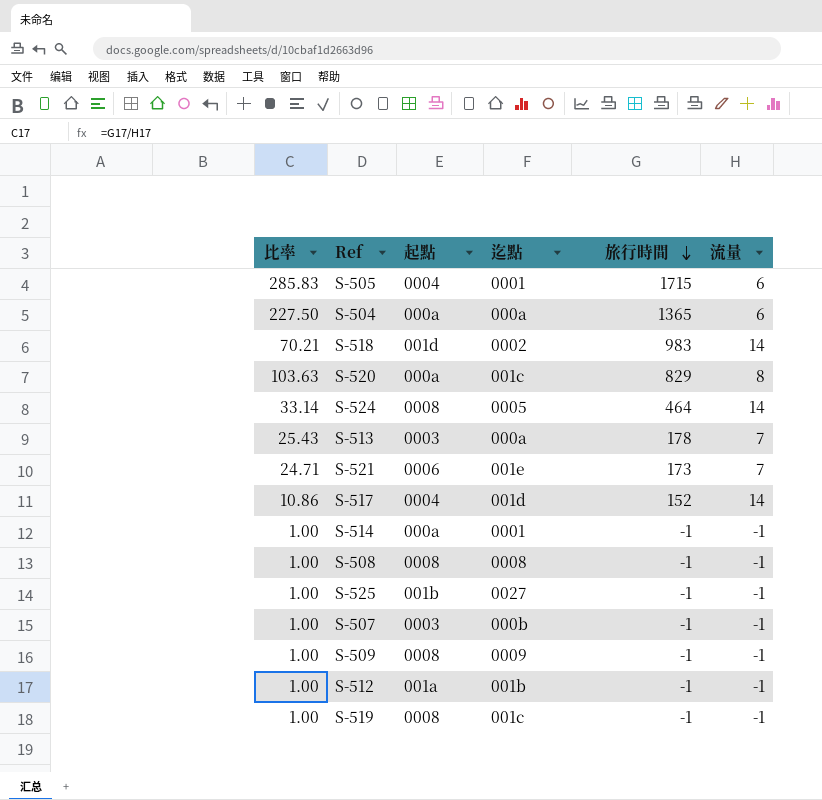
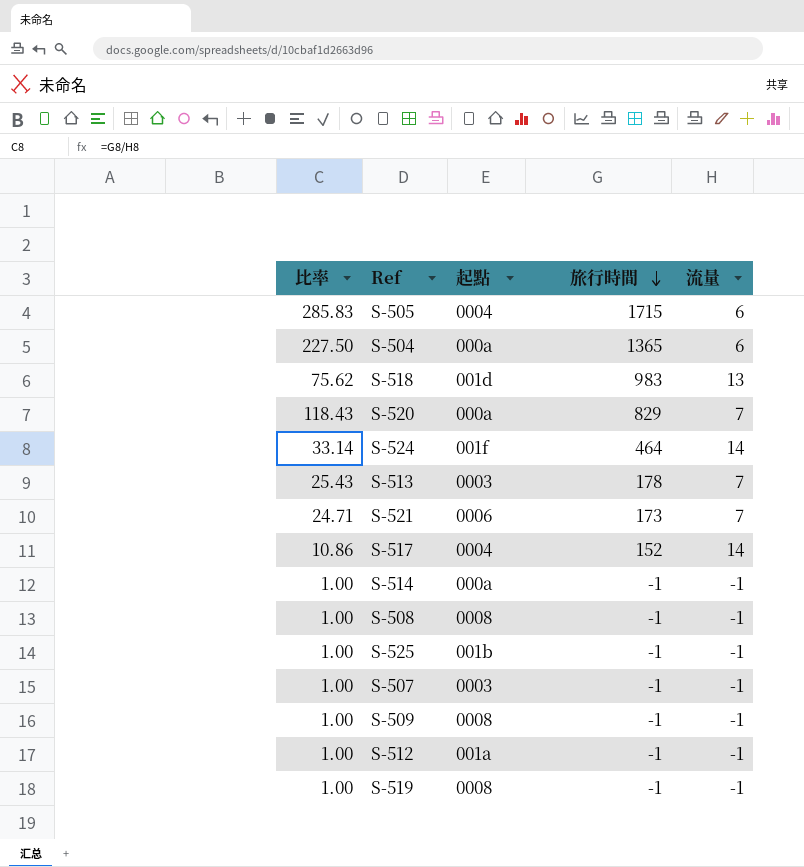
column 迄點 | position: 4 -> none
S-518 | 比率: 70.21 -> 75.62
S-518 | 流量: 14 -> 13
S-520 | 比率: 103.63 -> 118.43
S-520 | 流量: 8 -> 7
S-524 | 起點: 0008 -> 001f

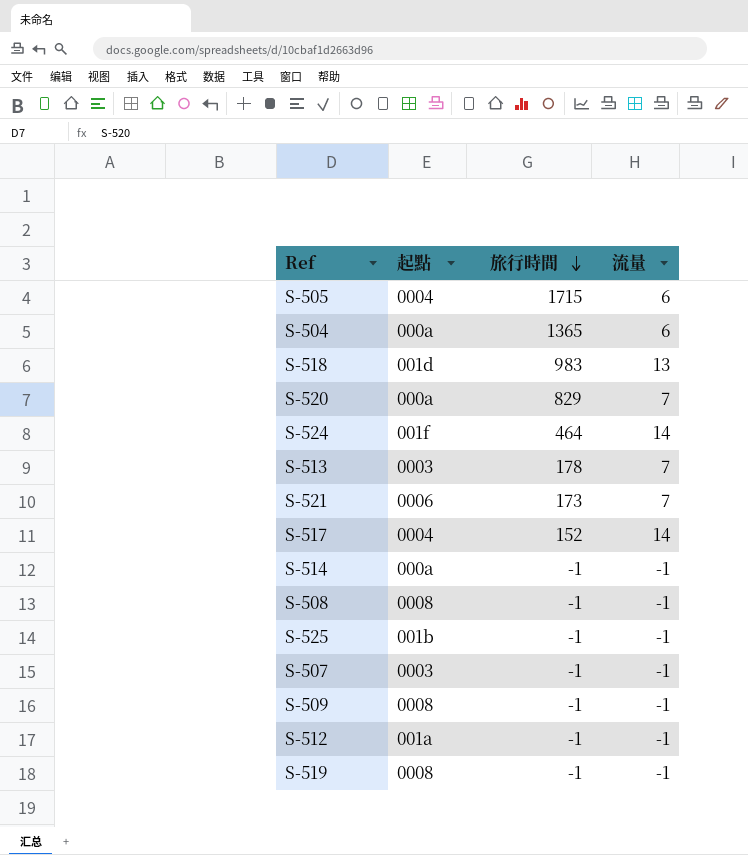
column 比率 | formula: [旅行時間] / [流量] -> none

